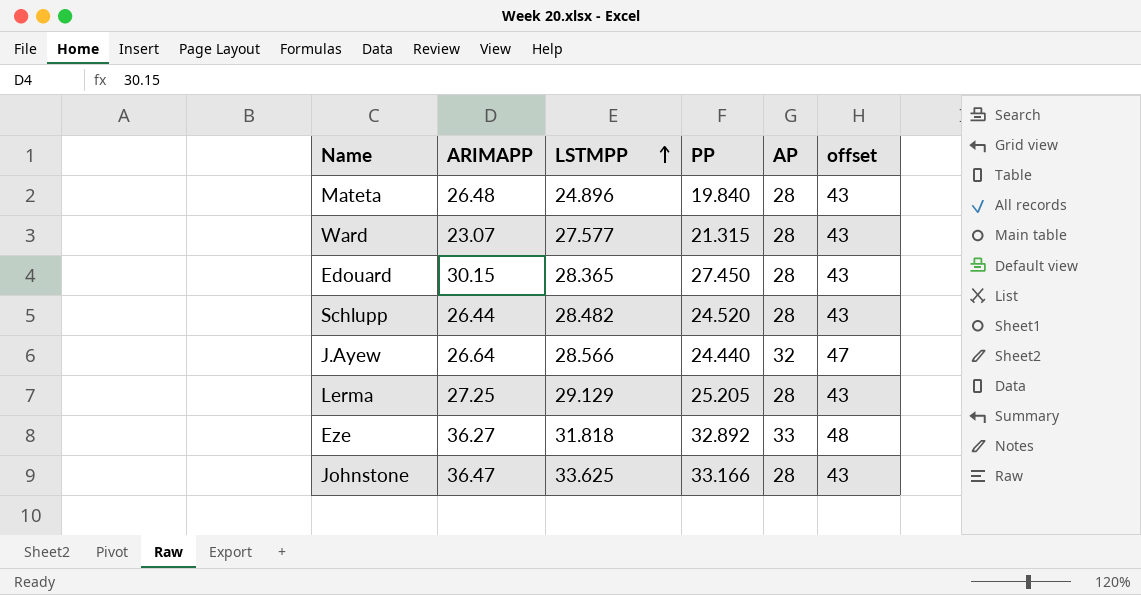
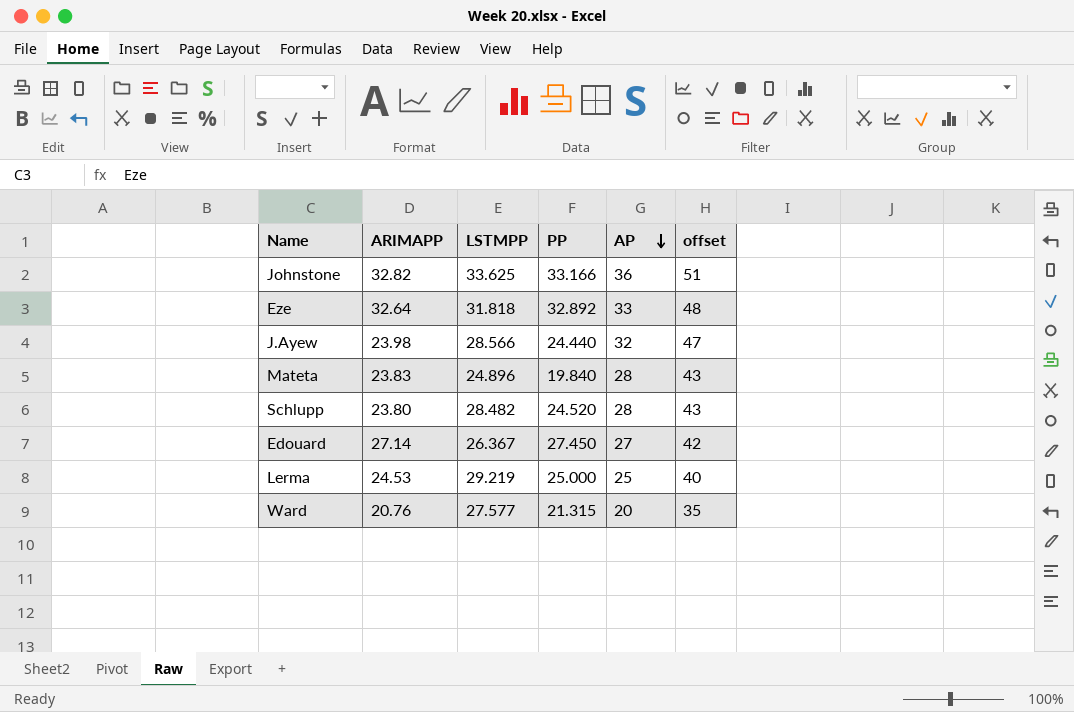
row order: LSTMPP ascending -> AP descending
Johnstone | ARIMAPP: 36.47 -> 32.82
Johnstone | AP: 28 -> 36
Johnstone | offset: 43 -> 51
Eze | ARIMAPP: 36.27 -> 32.64
J.Ayew | ARIMAPP: 26.64 -> 23.98
Mateta | ARIMAPP: 26.48 -> 23.83
Schlupp | ARIMAPP: 26.44 -> 23.80
Edouard | ARIMAPP: 30.15 -> 27.14
Edouard | LSTMPP: 28.365 -> 26.367
Edouard | AP: 28 -> 27
Edouard | offset: 43 -> 42
Lerma | ARIMAPP: 27.25 -> 24.53
Lerma | LSTMPP: 29.129 -> 29.219
Lerma | PP: 25.205 -> 25.000
Lerma | AP: 28 -> 25
Lerma | offset: 43 -> 40
Ward | ARIMAPP: 23.07 -> 20.76
Ward | AP: 28 -> 20
Ward | offset: 43 -> 35

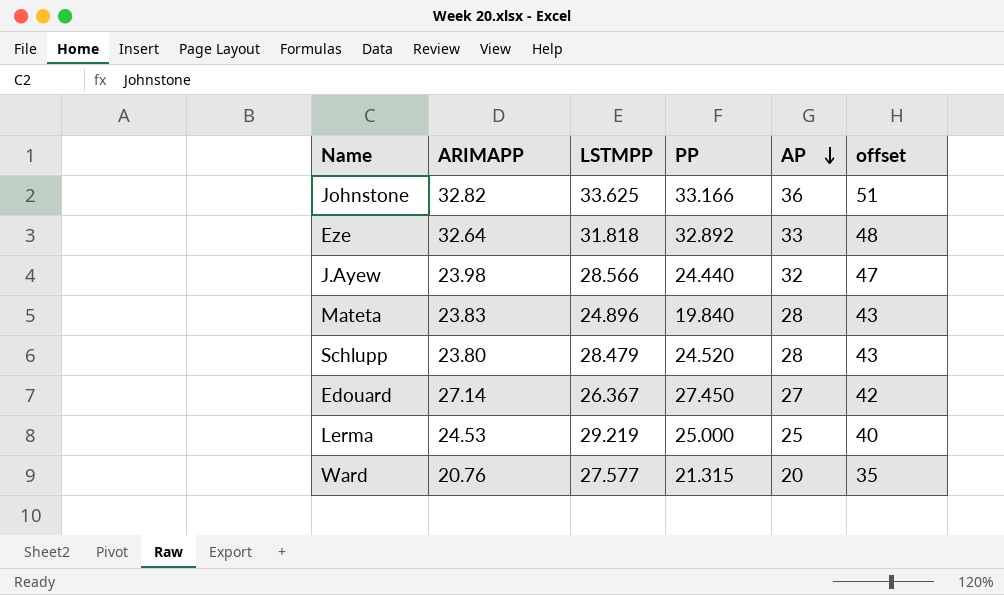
Schlupp | LSTMPP: 28.482 -> 28.479

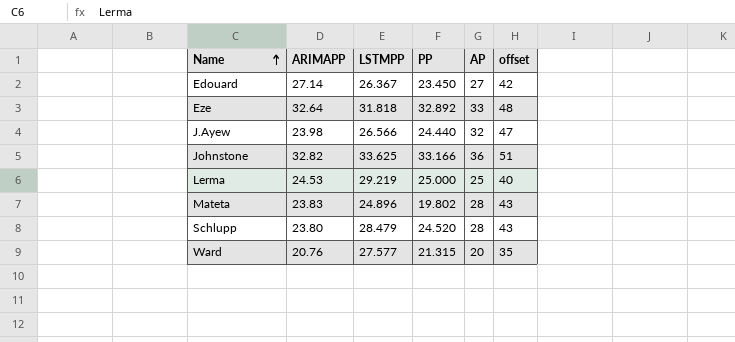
row order: AP descending -> Name ascending
Edouard | PP: 27.450 -> 23.450
J.Ayew | LSTMPP: 28.566 -> 26.566
Mateta | PP: 19.840 -> 19.802

